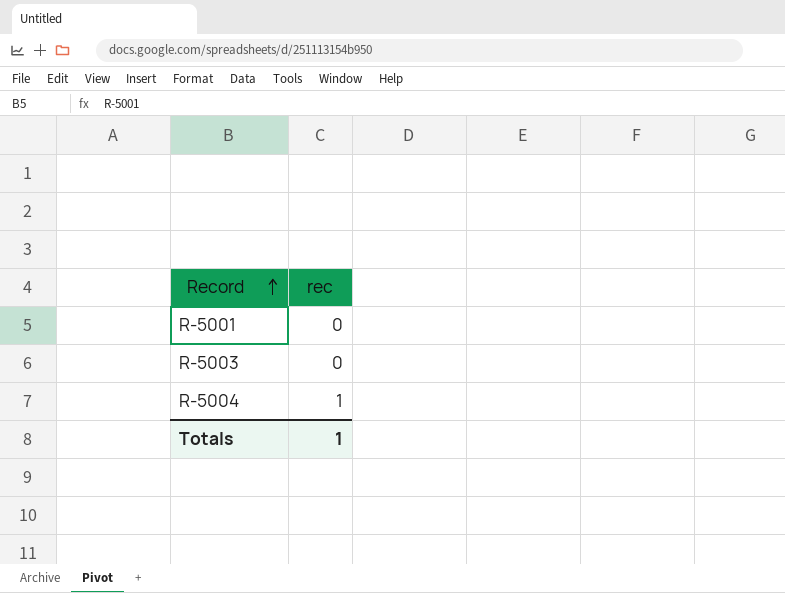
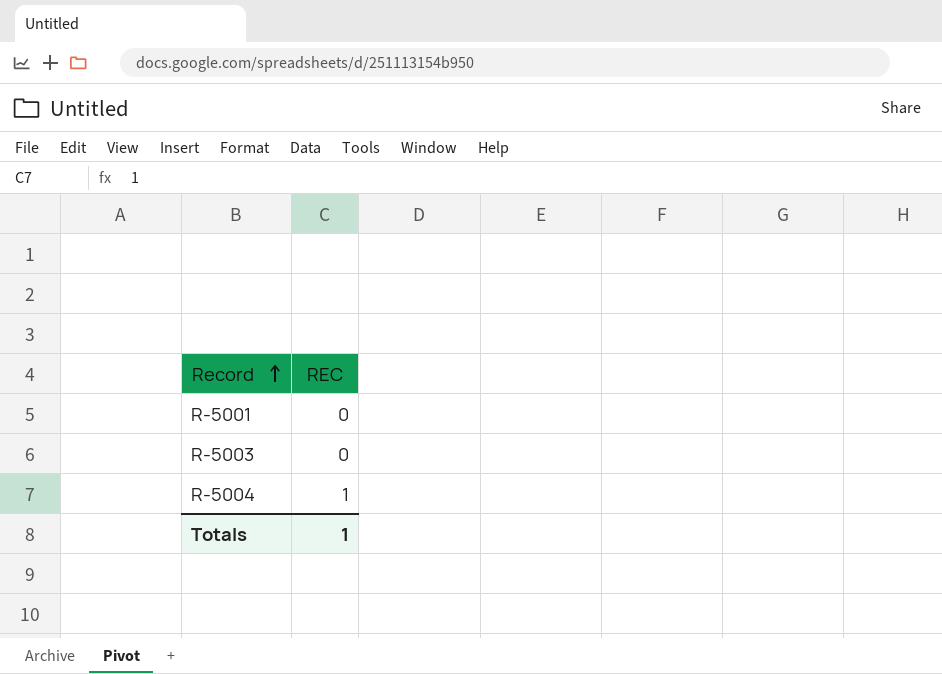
column name: rec -> REC

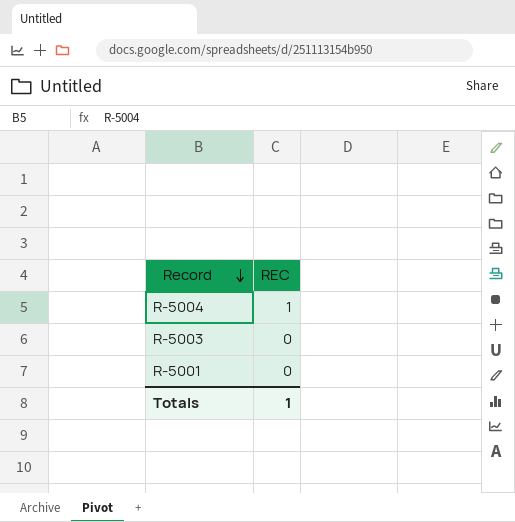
row order: Record ascending -> Record descending

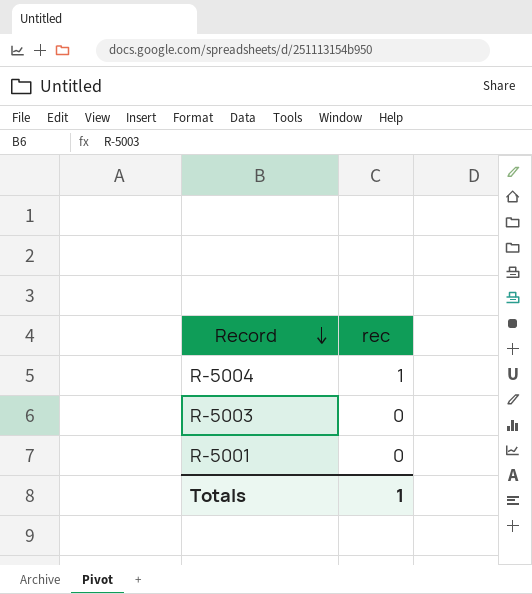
column name: REC -> rec

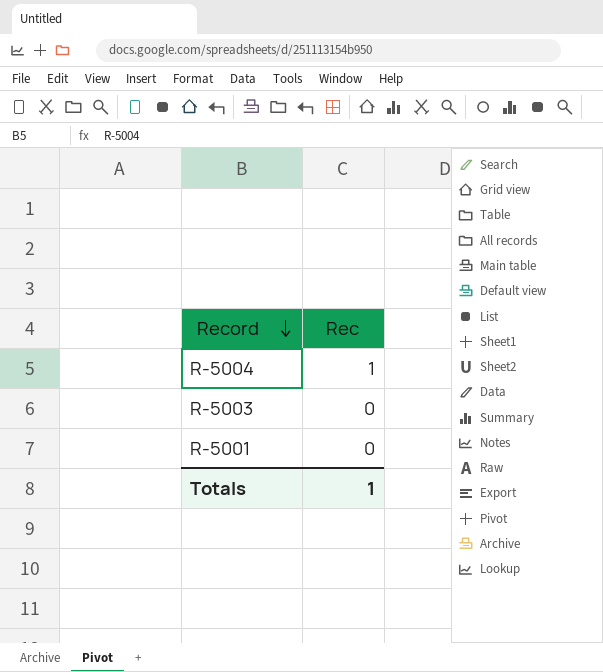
column name: rec -> Rec

